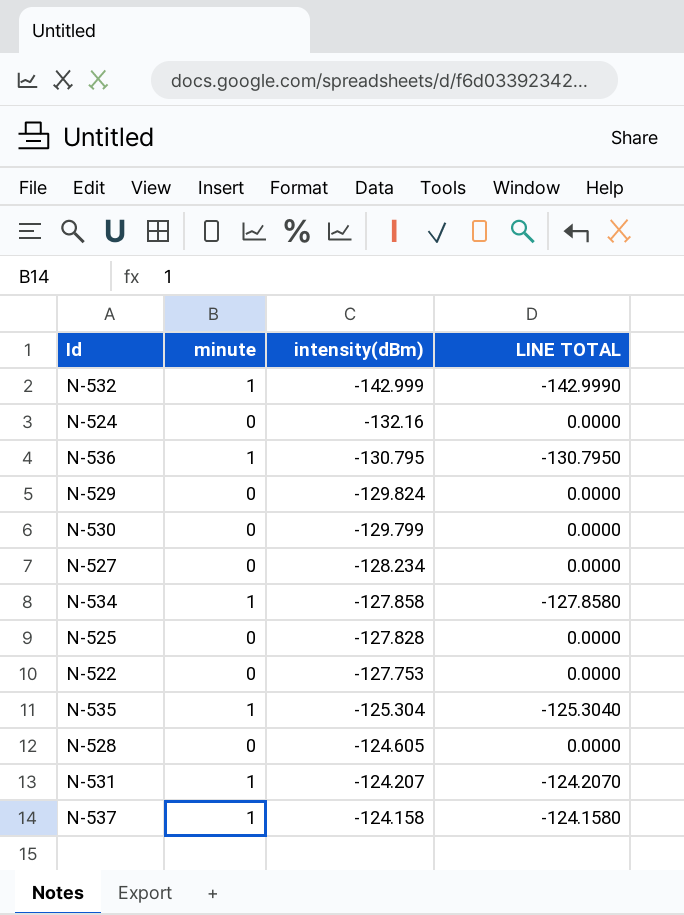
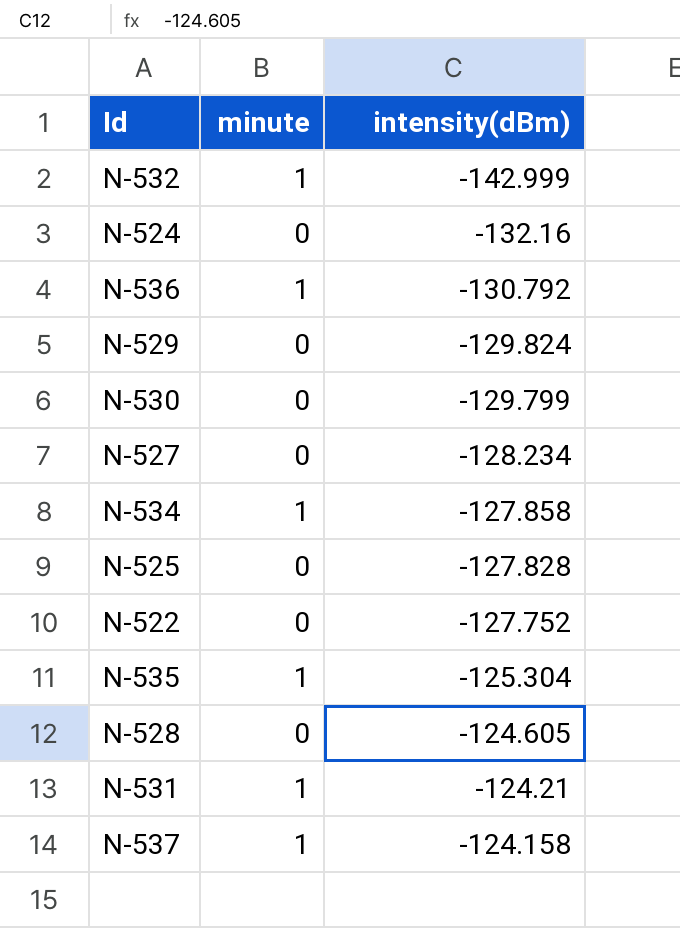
column LINE TOTAL | formula: [minute] * [intensity(dBm)] -> none
N-536 | intensity(dBm): -130.795 -> -130.792
N-522 | intensity(dBm): -127.753 -> -127.752
N-531 | intensity(dBm): -124.207 -> -124.21

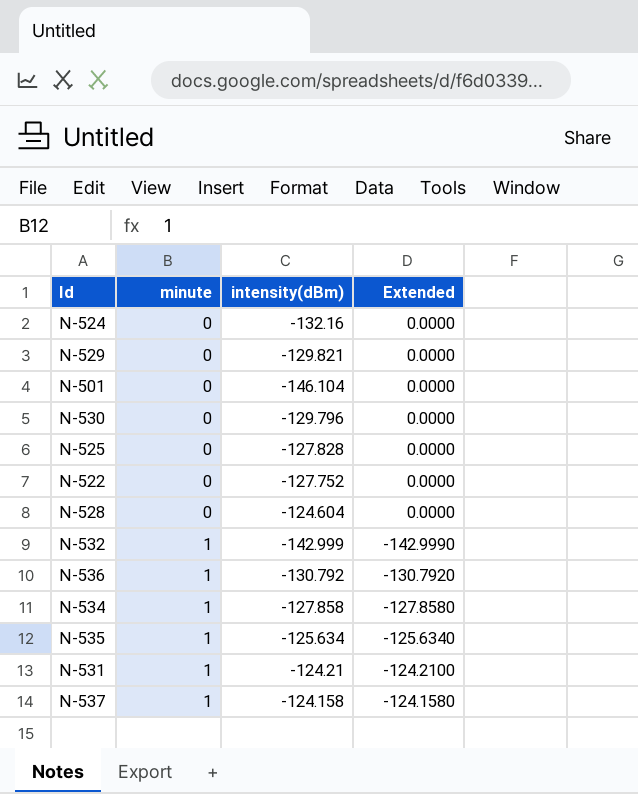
row order: intensity(dBm) ascending -> minute ascending
column Extended | formula: none -> [minute] * [intensity(dBm)]
row N-527: 0 | -128.234 -> none
N-529 | intensity(dBm): -129.824 -> -129.821
row N-501: none -> 0 | -146.104 | 0.0000
N-530 | intensity(dBm): -129.799 -> -129.796
N-528 | intensity(dBm): -124.605 -> -124.604
N-535 | intensity(dBm): -125.304 -> -125.634

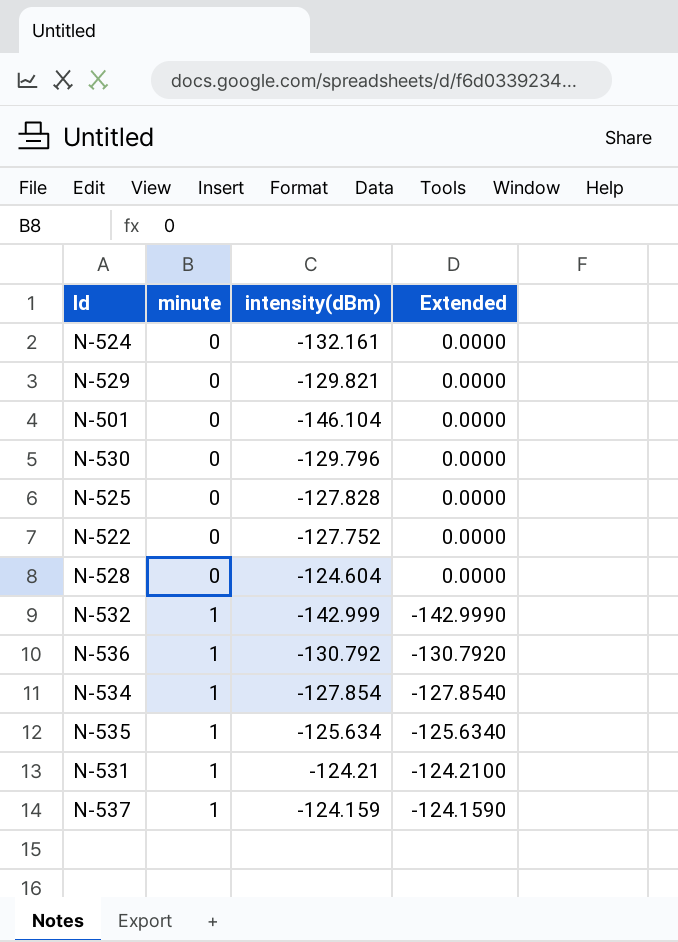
N-524 | intensity(dBm): -132.16 -> -132.161
N-534 | intensity(dBm): -127.858 -> -127.854
N-534 | Extended: -127.8580 -> -127.8540
N-537 | intensity(dBm): -124.158 -> -124.159
N-537 | Extended: -124.1580 -> -124.1590

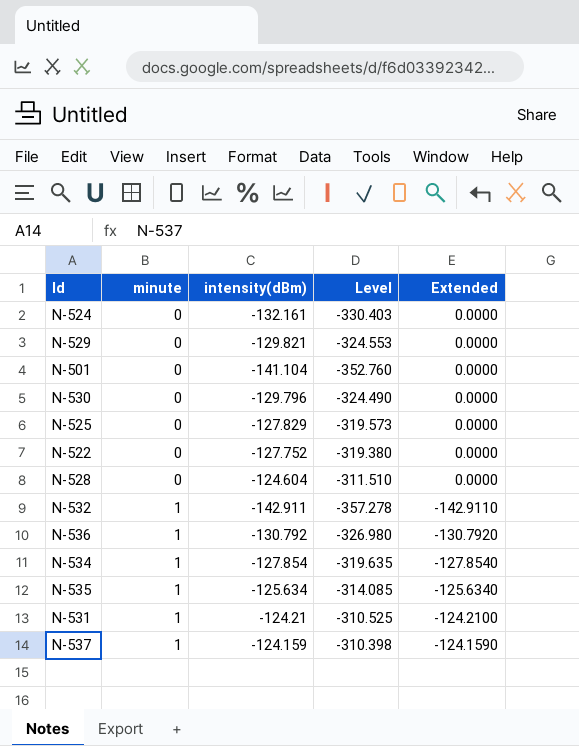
column Level | formula: none -> [intensity(dBm)] * 2.5
N-501 | intensity(dBm): -146.104 -> -141.104
N-525 | intensity(dBm): -127.828 -> -127.829
N-532 | intensity(dBm): -142.999 -> -142.911
N-532 | Extended: -142.9990 -> -142.9110

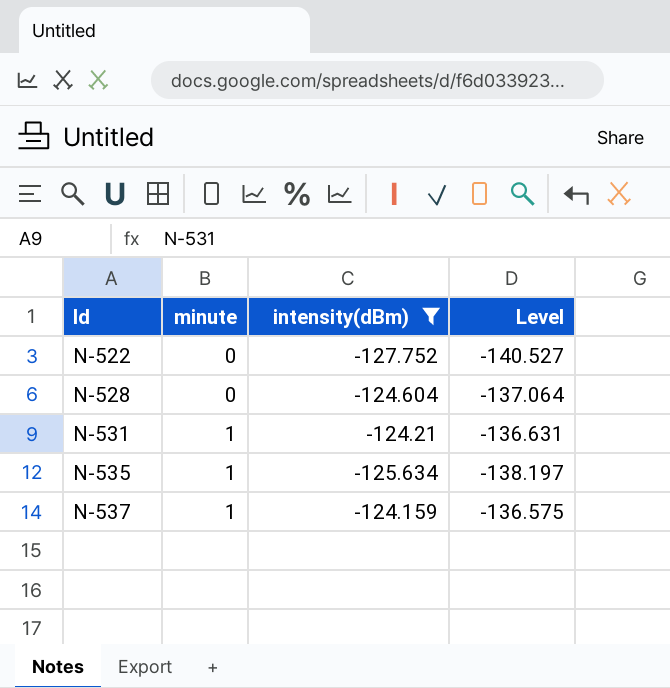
filter: none -> intensity(dBm) >= -127.752
row order: minute ascending -> Id ascending
column Extended | formula: [minute] * [intensity(dBm)] -> none
column Level | formula: [intensity(dBm)] * 2.5 -> [intensity(dBm)] * 1.1

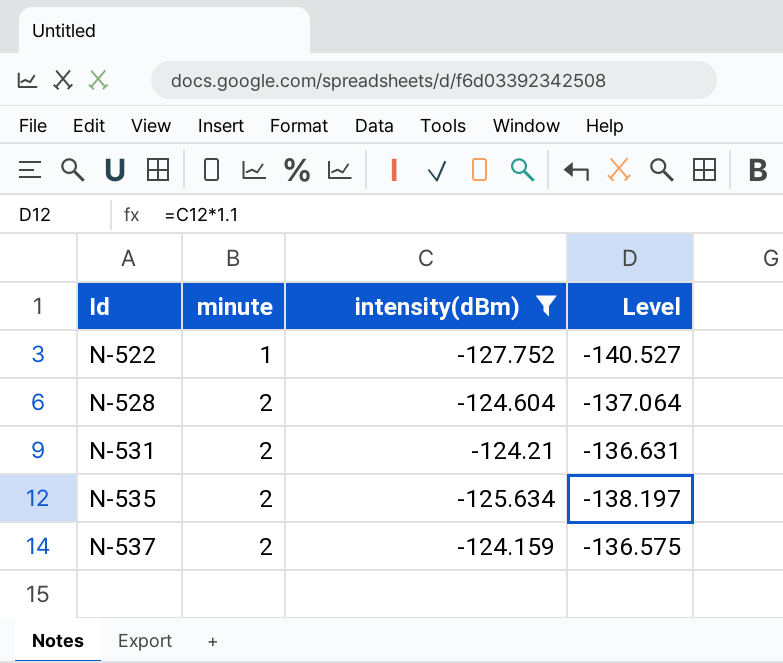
N-522 | minute: 0 -> 1
N-528 | minute: 0 -> 2
N-531 | minute: 1 -> 2
N-535 | minute: 1 -> 2
N-537 | minute: 1 -> 2

